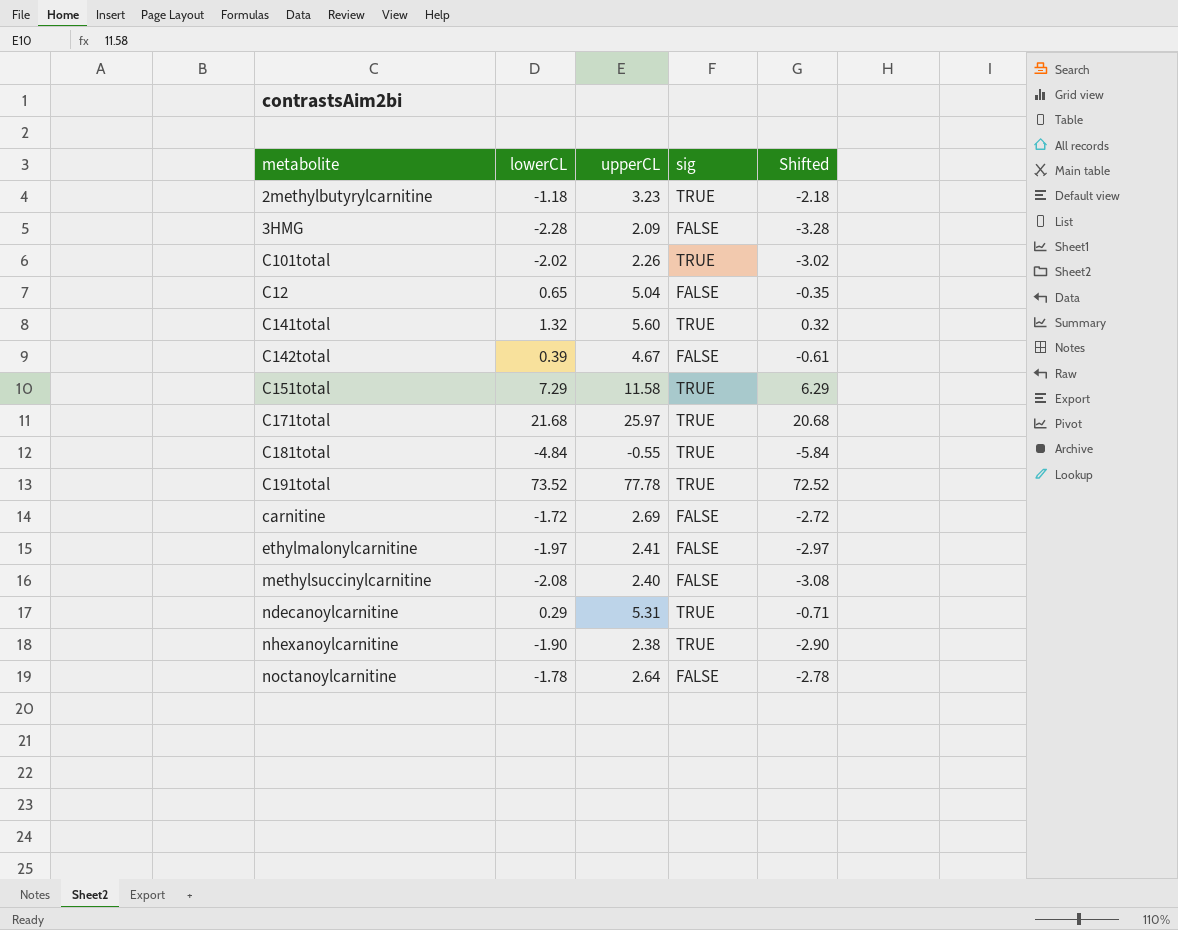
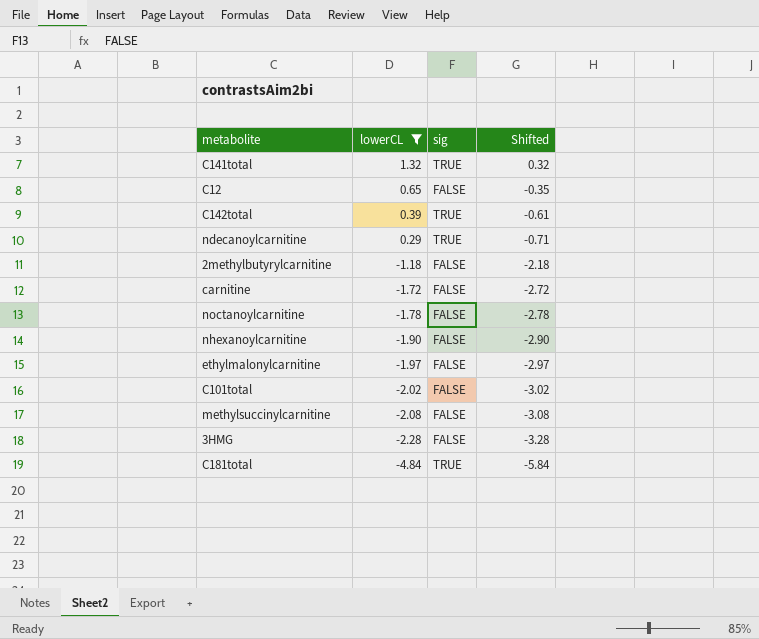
filter: none -> lowerCL <= 1.32
row order: none -> lowerCL descending
column upperCL | position: 3 -> none
C142total | sig: FALSE -> TRUE
2methylbutyrylcarnitine | sig: TRUE -> FALSE
nhexanoylcarnitine | sig: TRUE -> FALSE
C101total | sig: TRUE -> FALSE

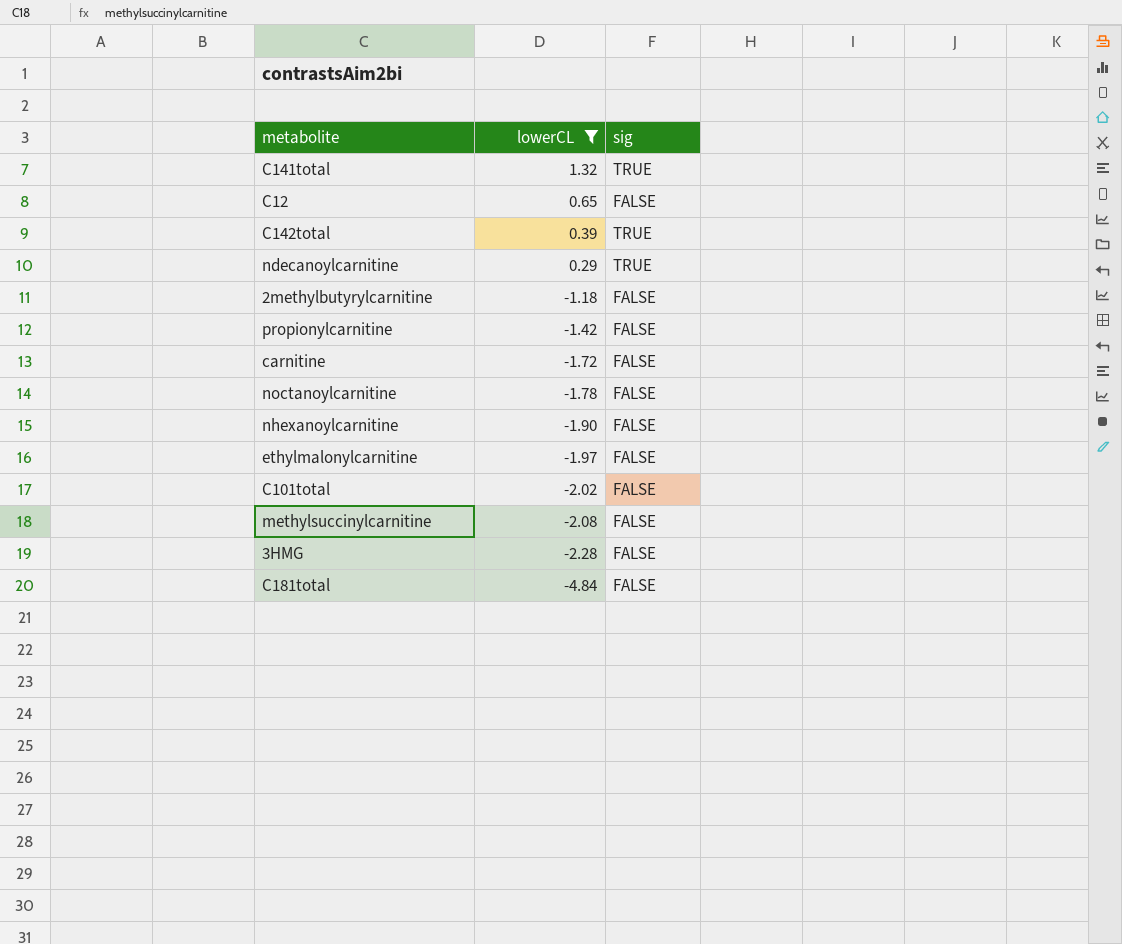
column Shifted | formula: [lowerCL] - 1 -> none
row propionylcarnitine: none -> -1.42 | FALSE
C181total | sig: TRUE -> FALSE

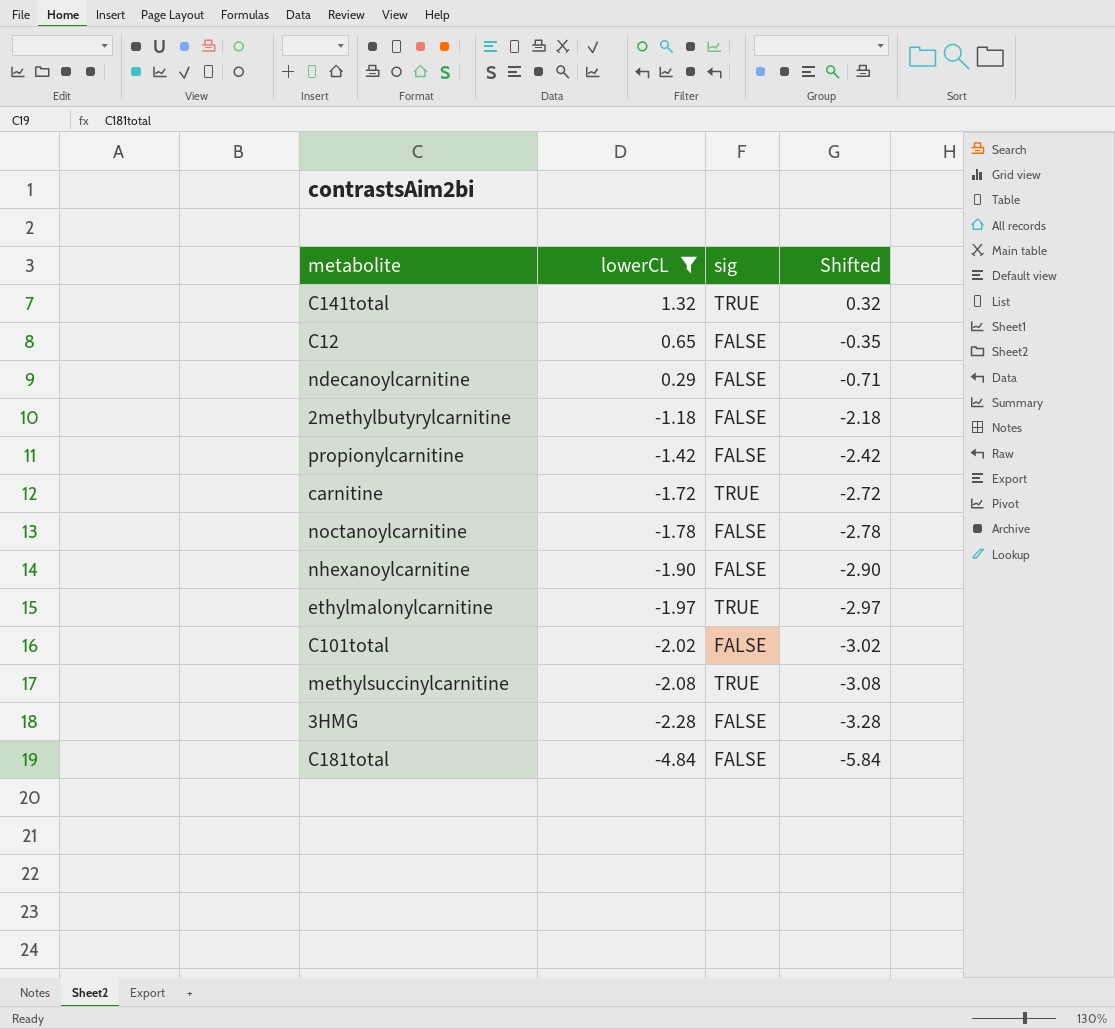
column Shifted | formula: none -> [lowerCL] - 1
row C142total: 0.39 | TRUE -> none
ndecanoylcarnitine | sig: TRUE -> FALSE
carnitine | sig: FALSE -> TRUE
ethylmalonylcarnitine | sig: FALSE -> TRUE
methylsuccinylcarnitine | sig: FALSE -> TRUE

